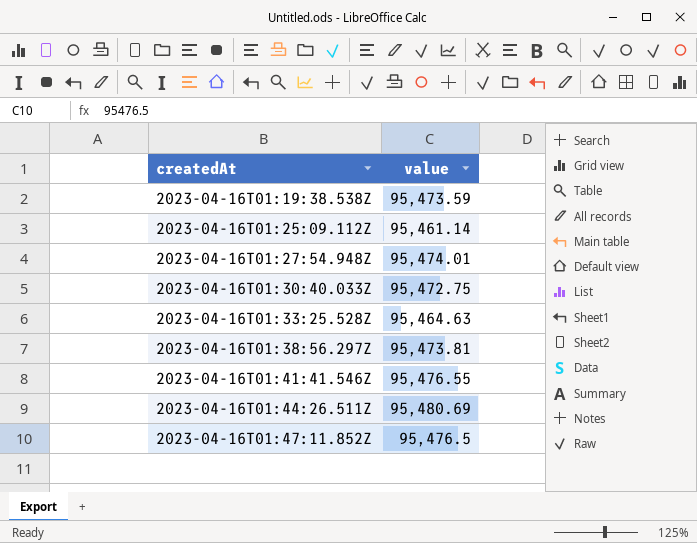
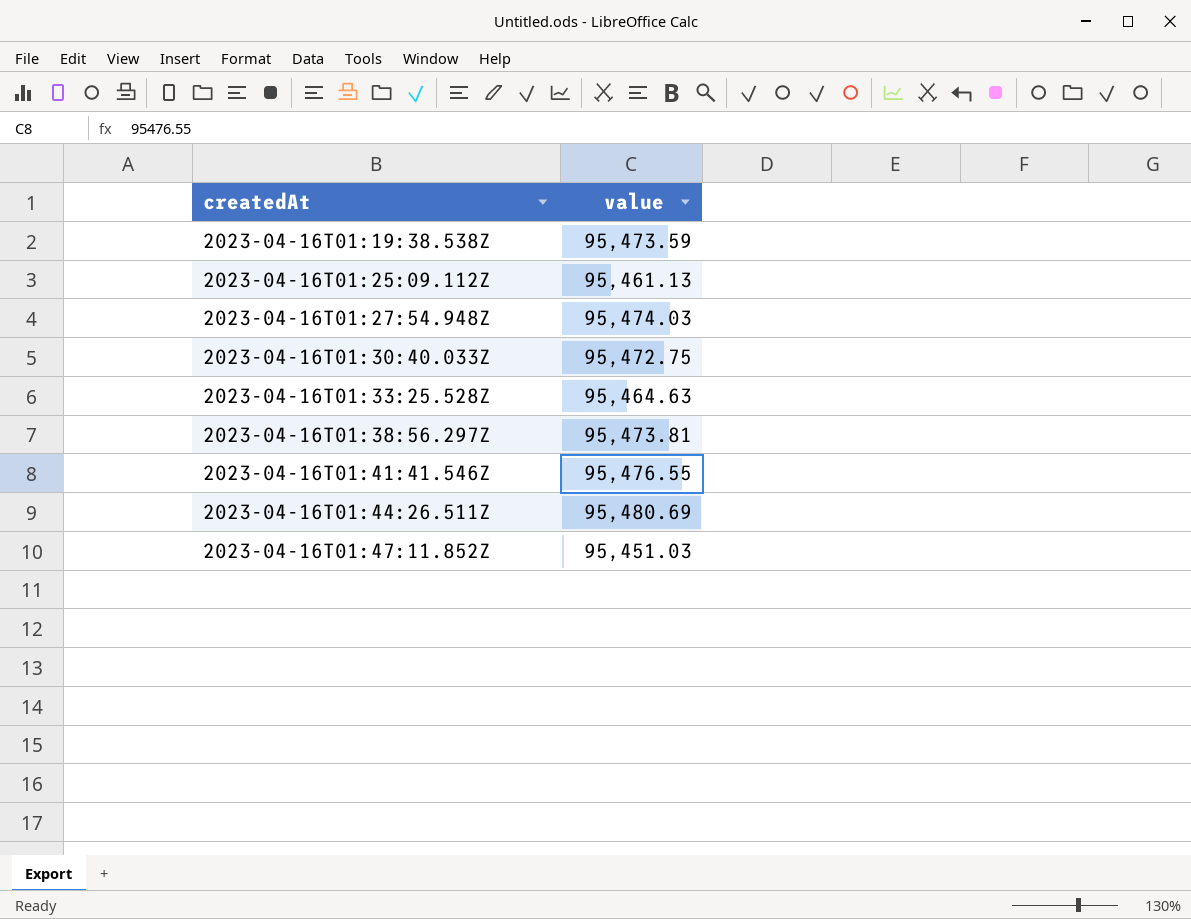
2023-04-16T01:25:09.112Z | value: 95,461.14 -> 95,461.13
2023-04-16T01:27:54.948Z | value: 95,474.01 -> 95,474.03
2023-04-16T01:47:11.852Z | value: 95,476.5 -> 95,451.03

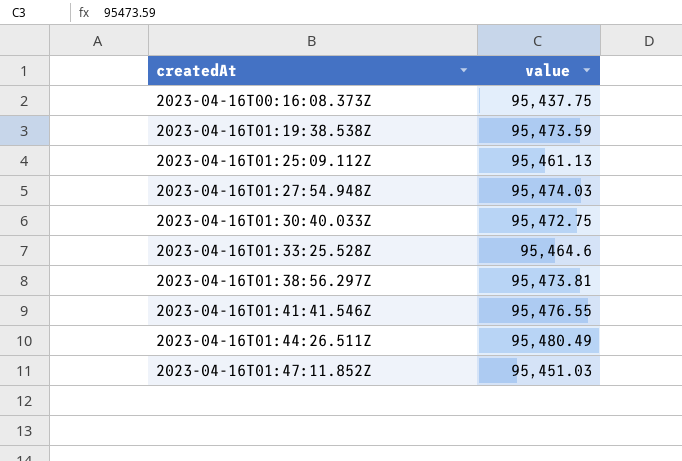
row 2023-04-16T00:16:08.373Z: none -> 95,437.75
2023-04-16T01:33:25.528Z | value: 95,464.63 -> 95,464.6
2023-04-16T01:44:26.511Z | value: 95,480.69 -> 95,480.49

